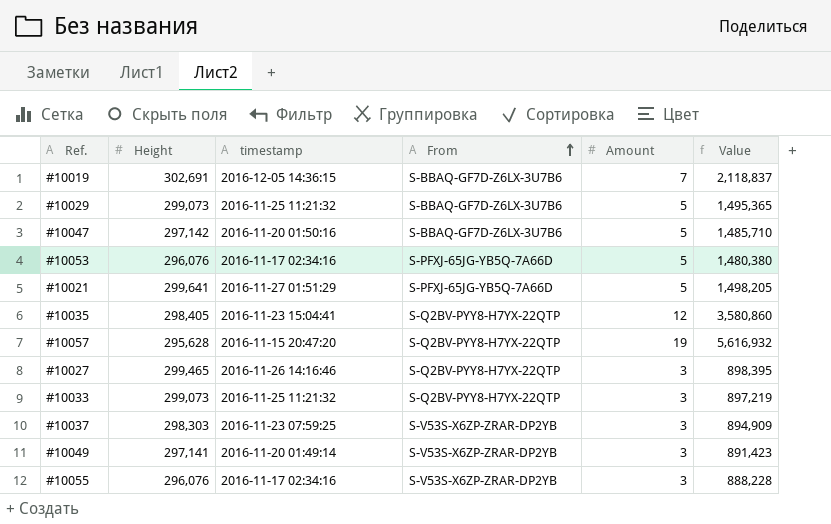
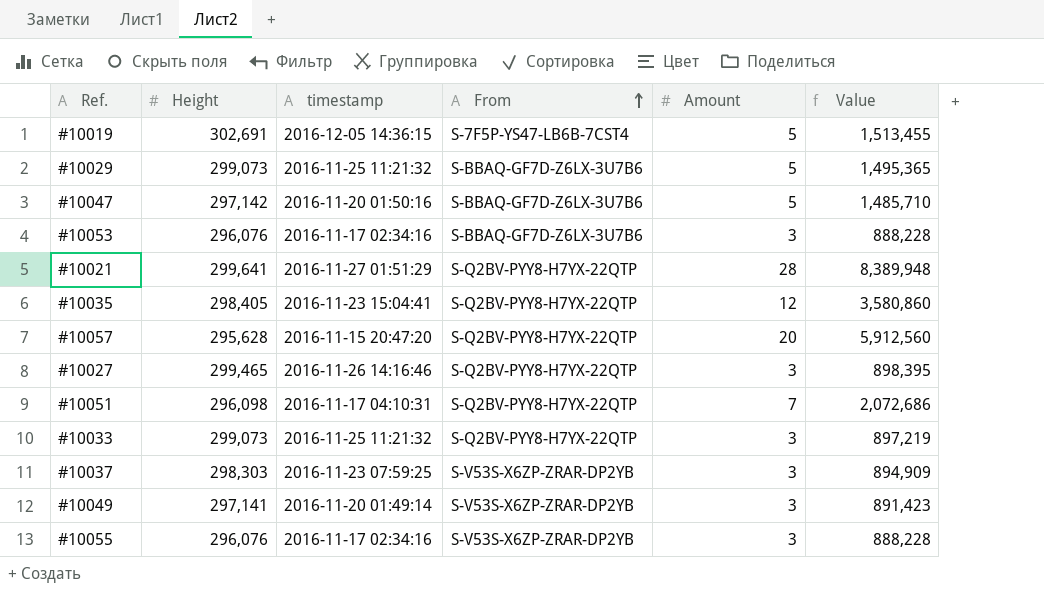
#10019 | From: S-BBAQ-GF7D-Z6LX-3U7B6 -> S-7F5P-YS47-LB6B-7CST4
#10019 | Amount: 7 -> 5
#10019 | Value: 2,118,837 -> 1,513,455
#10053 | From: S-PFXJ-65JG-YB5Q-7A66D -> S-BBAQ-GF7D-Z6LX-3U7B6
#10053 | Amount: 5 -> 3
#10053 | Value: 1,480,380 -> 888,228
#10021 | From: S-PFXJ-65JG-YB5Q-7A66D -> S-Q2BV-PYY8-H7YX-22QTP
#10021 | Amount: 5 -> 28
#10021 | Value: 1,498,205 -> 8,389,948
#10057 | Amount: 19 -> 20
#10057 | Value: 5,616,932 -> 5,912,560
row #10051: none -> 296,098 | 2016-11-17 04:10:31 | S-Q2BV-PYY8-H7YX-22QTP | 7 | 2,072,686

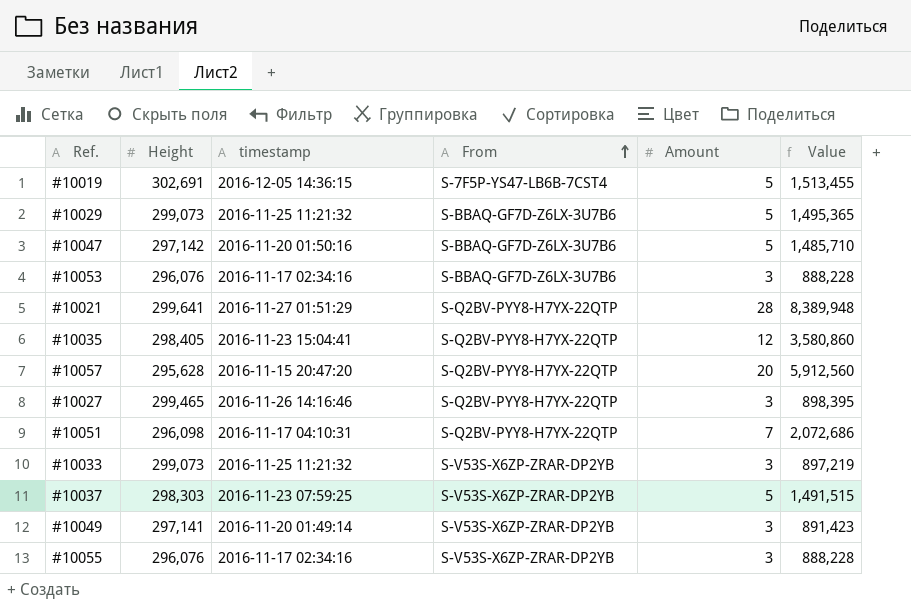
#10033 | From: S-Q2BV-PYY8-H7YX-22QTP -> S-V53S-X6ZP-ZRAR-DP2YB
#10037 | Amount: 3 -> 5
#10037 | Value: 894,909 -> 1,491,515

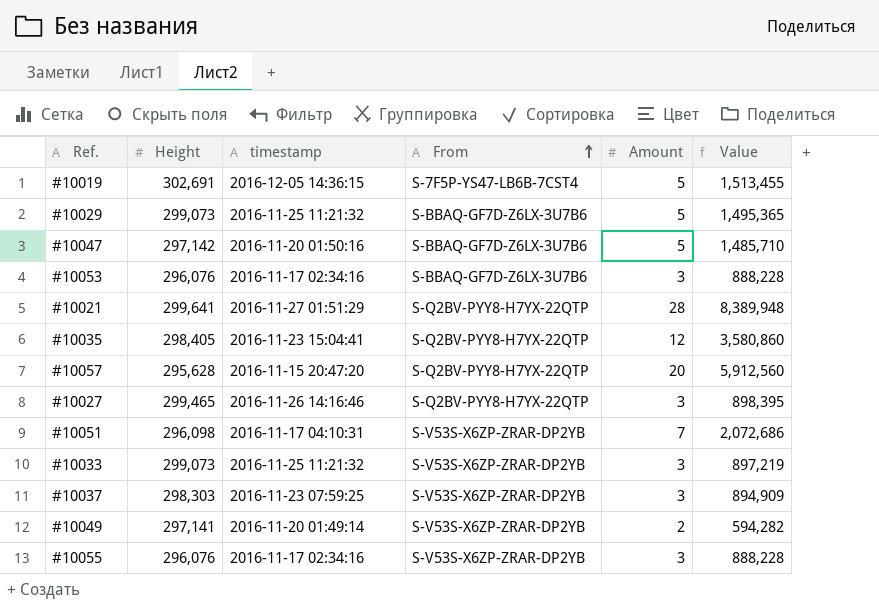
#10051 | From: S-Q2BV-PYY8-H7YX-22QTP -> S-V53S-X6ZP-ZRAR-DP2YB
#10037 | Amount: 5 -> 3
#10037 | Value: 1,491,515 -> 894,909
#10049 | Amount: 3 -> 2
#10049 | Value: 891,423 -> 594,282

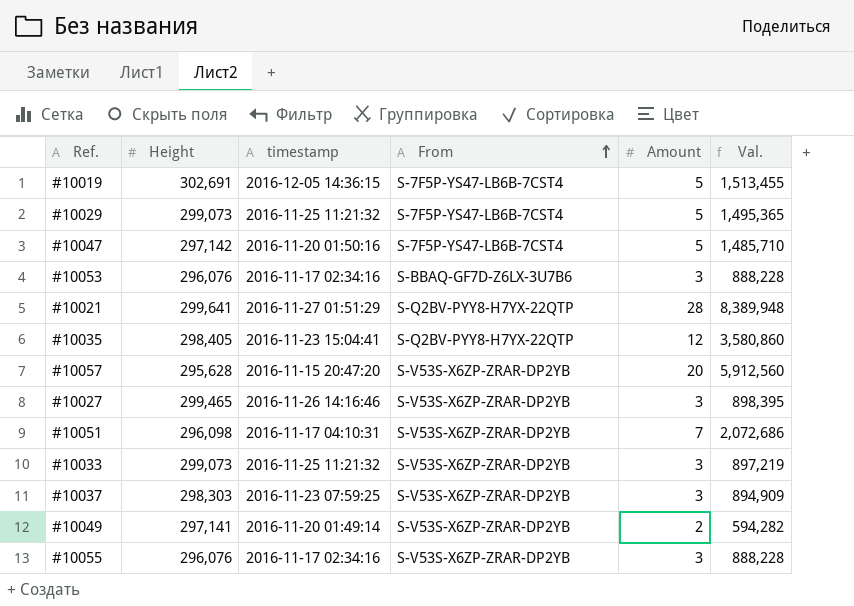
column name: Value -> Val.
#10029 | From: S-BBAQ-GF7D-Z6LX-3U7B6 -> S-7F5P-YS47-LB6B-7CST4
#10047 | From: S-BBAQ-GF7D-Z6LX-3U7B6 -> S-7F5P-YS47-LB6B-7CST4
#10057 | From: S-Q2BV-PYY8-H7YX-22QTP -> S-V53S-X6ZP-ZRAR-DP2YB
#10027 | From: S-Q2BV-PYY8-H7YX-22QTP -> S-V53S-X6ZP-ZRAR-DP2YB

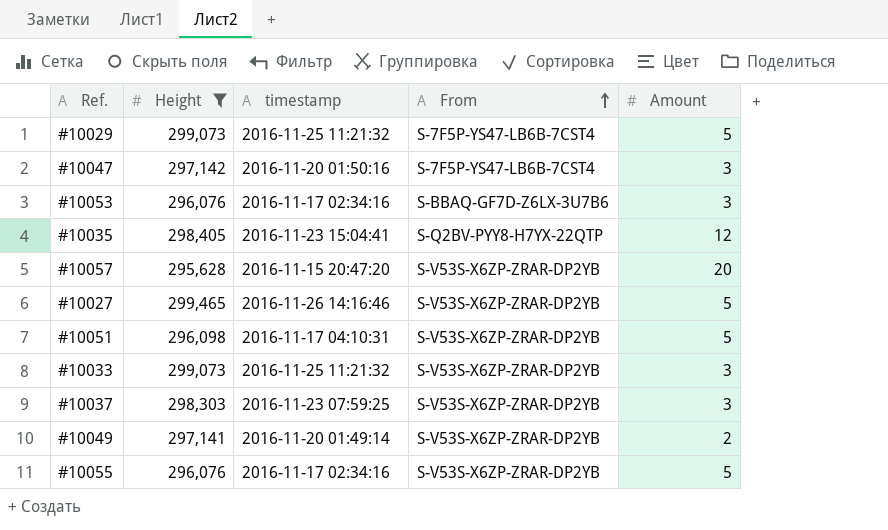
filter: none -> Height <= 299,465
column Val. | formula: [Height] * [Amount] -> none
#10047 | Amount: 5 -> 3
#10027 | Amount: 3 -> 5
#10051 | Amount: 7 -> 5
#10055 | Amount: 3 -> 5

